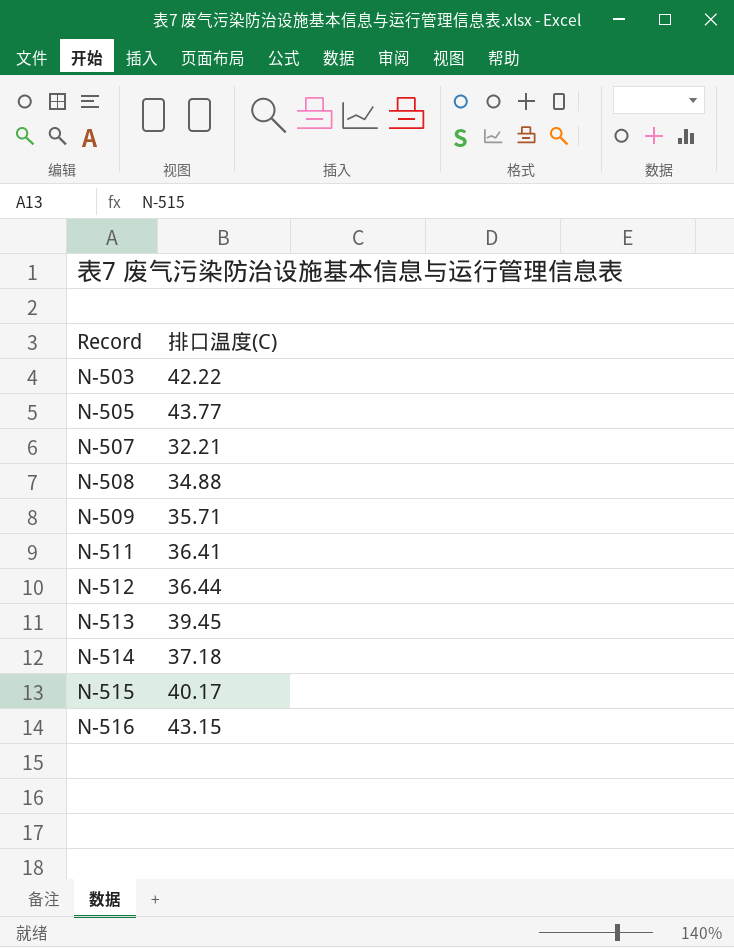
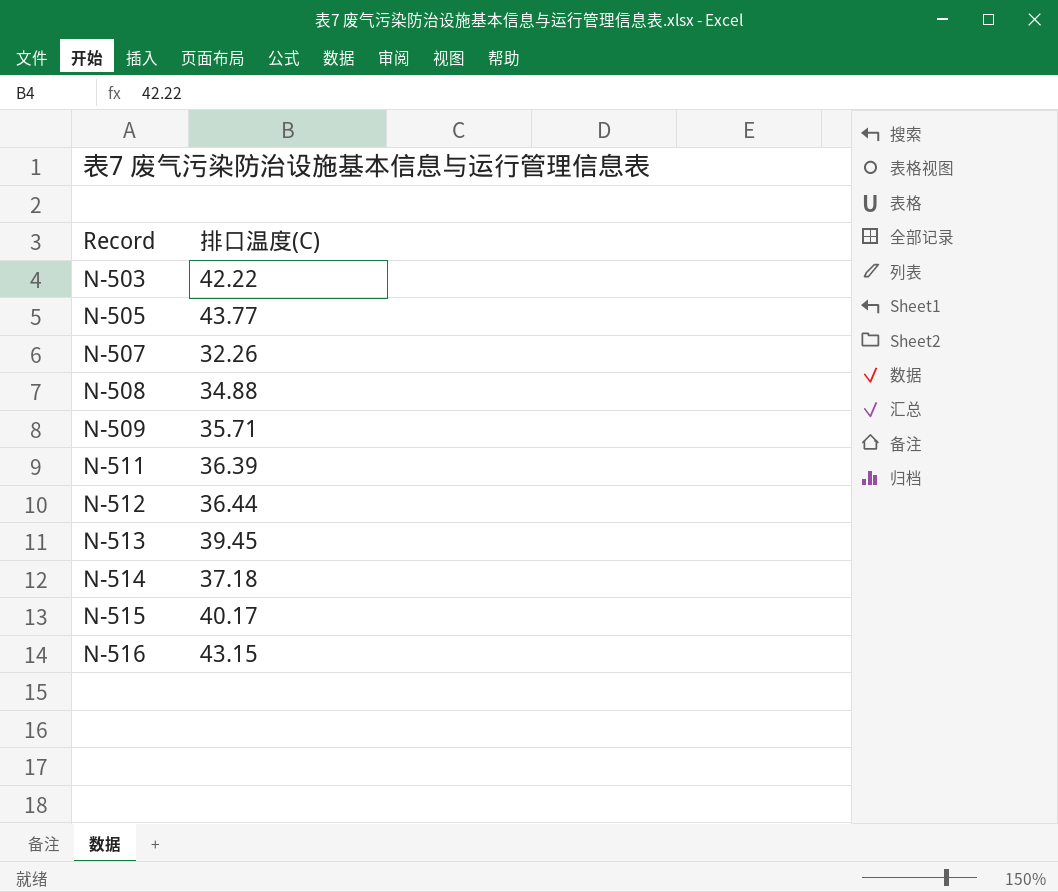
N-507 | 排口温度(C): 32.21 -> 32.26
N-511 | 排口温度(C): 36.41 -> 36.39

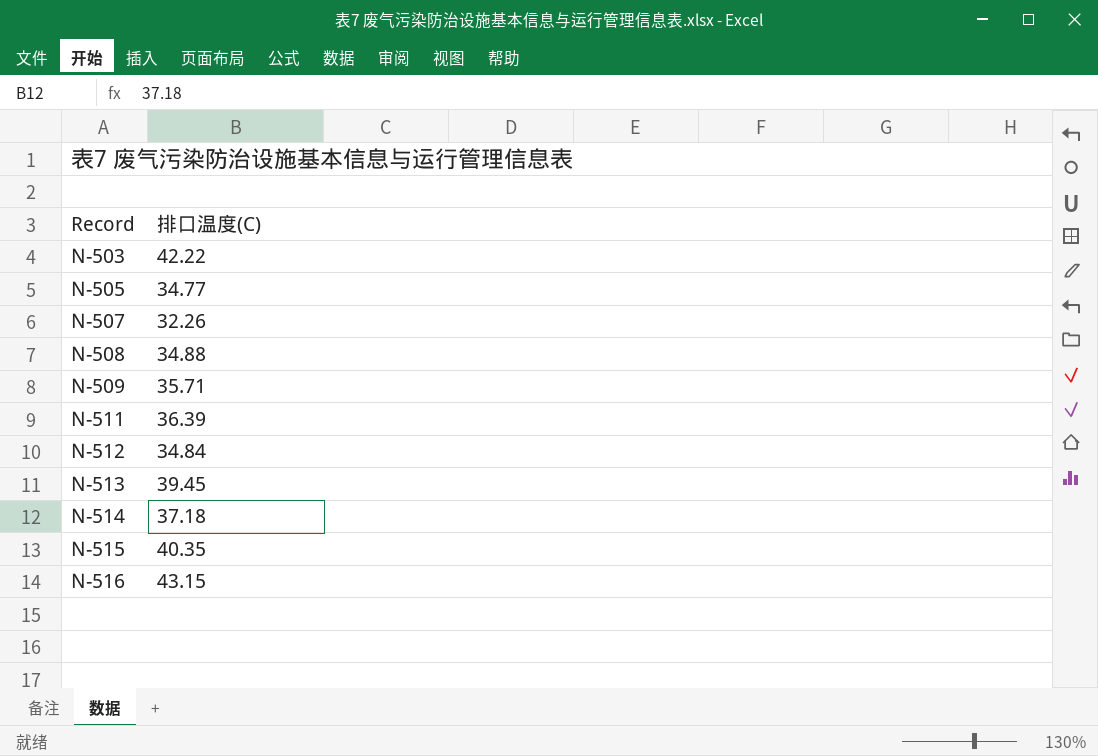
N-505 | 排口温度(C): 43.77 -> 34.77
N-512 | 排口温度(C): 36.44 -> 34.84
N-515 | 排口温度(C): 40.17 -> 40.35

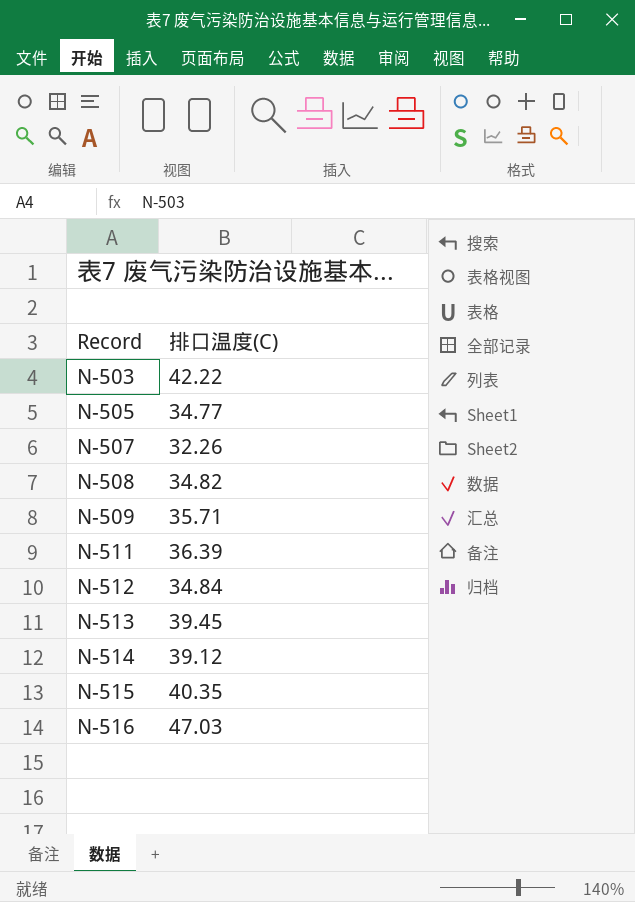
N-508 | 排口温度(C): 34.88 -> 34.82
N-514 | 排口温度(C): 37.18 -> 39.12
N-516 | 排口温度(C): 43.15 -> 47.03

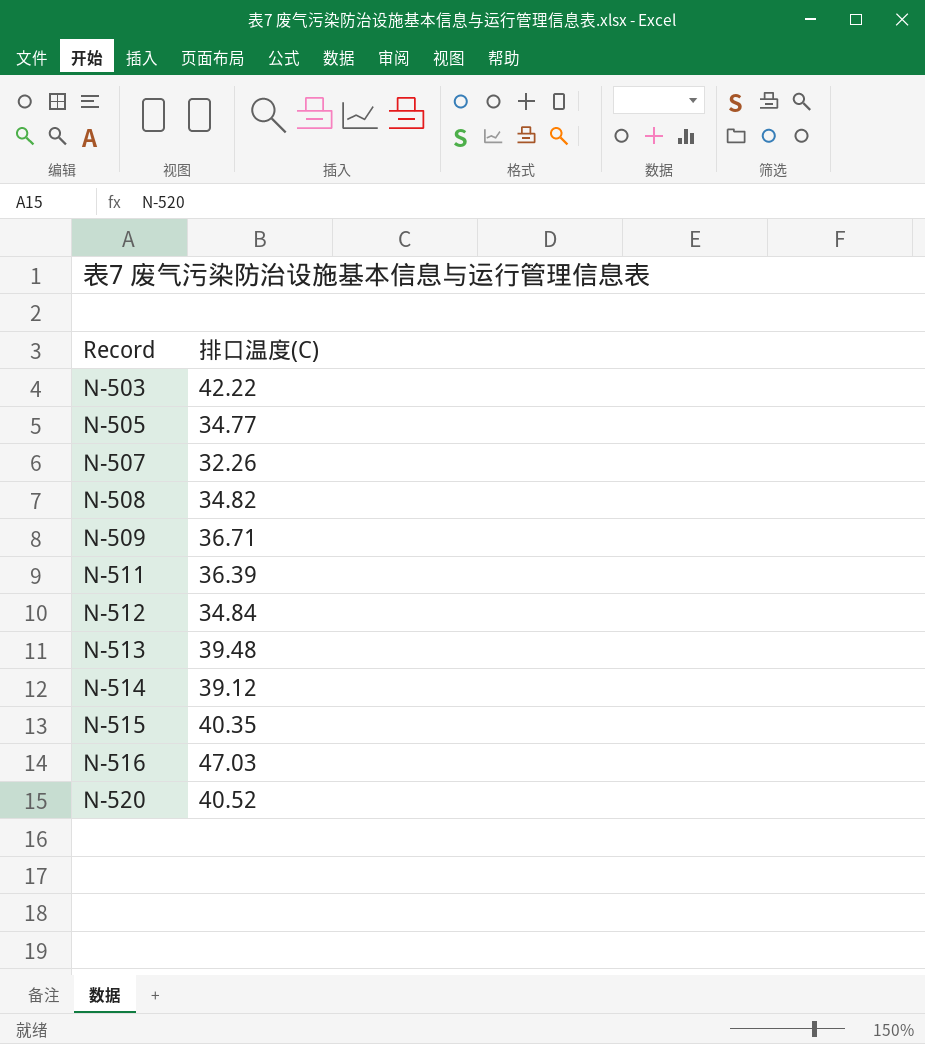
N-509 | 排口温度(C): 35.71 -> 36.71
N-513 | 排口温度(C): 39.45 -> 39.48
row N-520: none -> 40.52

